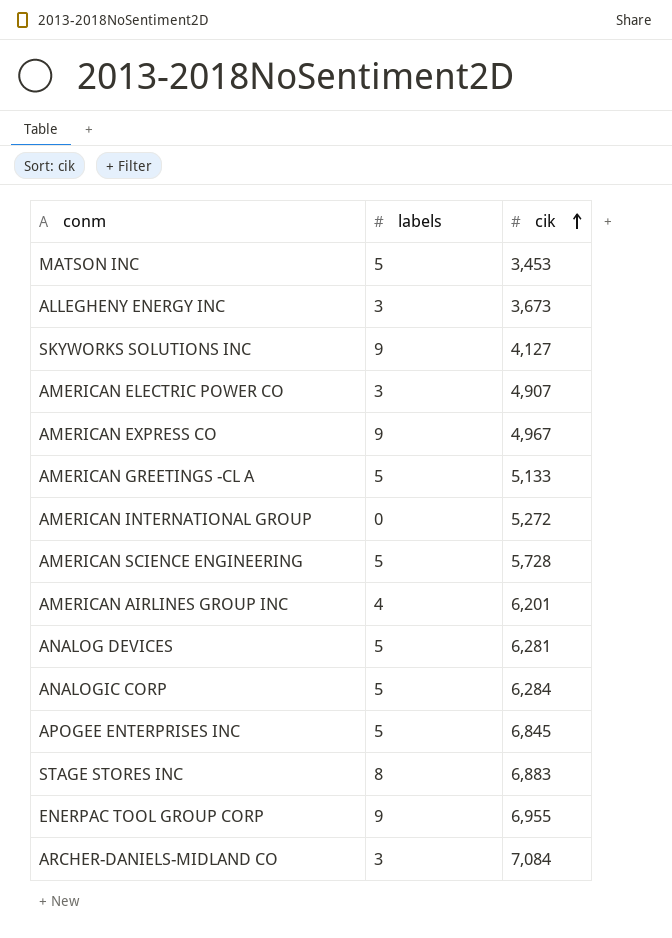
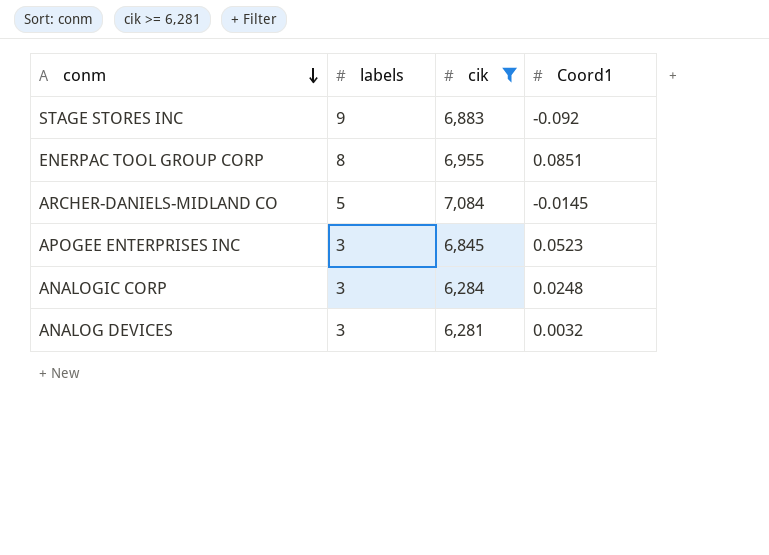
filter: none -> cik >= 6,281
row order: cik ascending -> conm descending
column Coord1 | position: none -> 4
STAGE STORES INC | labels: 8 -> 9
ENERPAC TOOL GROUP CORP | labels: 9 -> 8
ARCHER-DANIELS-MIDLAND CO | labels: 3 -> 5
APOGEE ENTERPRISES INC | labels: 5 -> 3
ANALOGIC CORP | labels: 5 -> 3
ANALOG DEVICES | labels: 5 -> 3

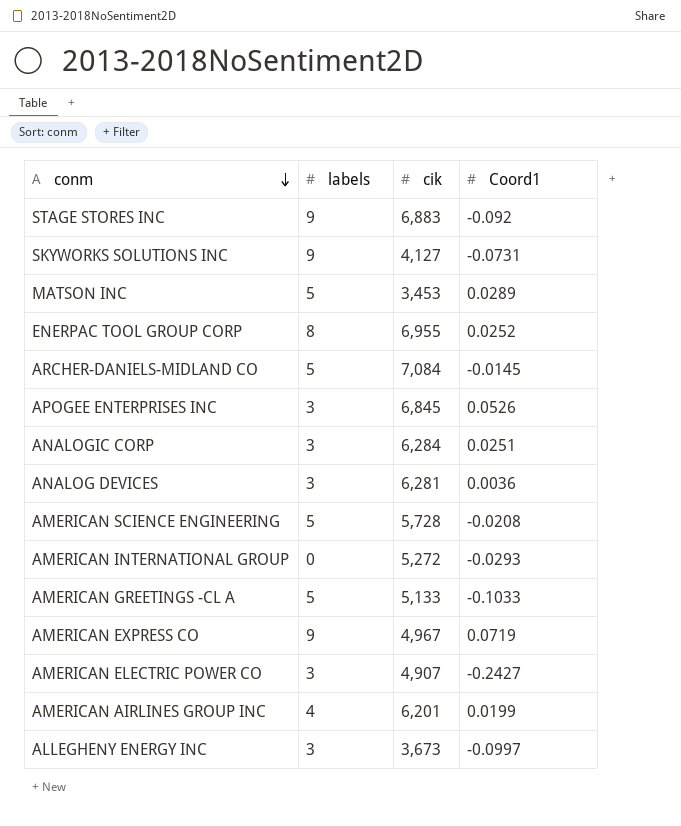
filter: cik >= 6,281 -> none
ENERPAC TOOL GROUP CORP | Coord1: 0.0851 -> 0.0252
APOGEE ENTERPRISES INC | Coord1: 0.0523 -> 0.0526
ANALOGIC CORP | Coord1: 0.0248 -> 0.0251
ANALOG DEVICES | Coord1: 0.0032 -> 0.0036

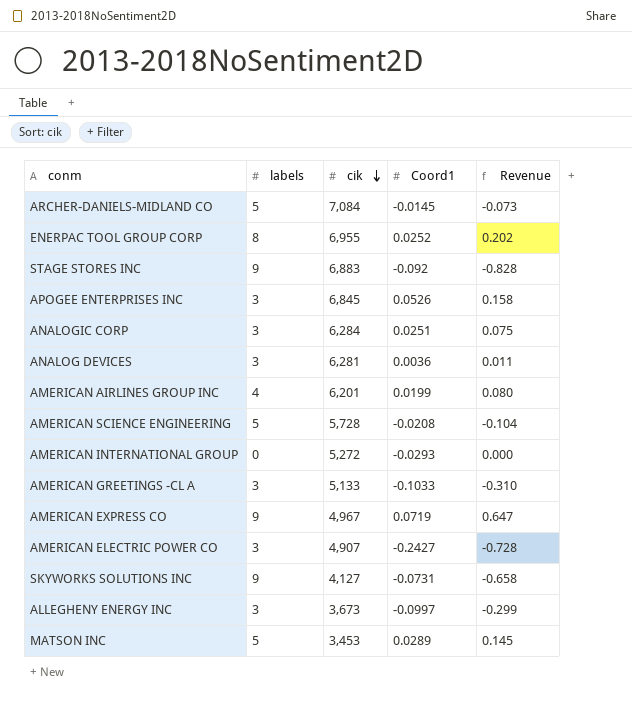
row order: conm descending -> cik descending
column Revenue | formula: none -> [labels] * [Coord1]
AMERICAN GREETINGS -CL A | labels: 5 -> 3

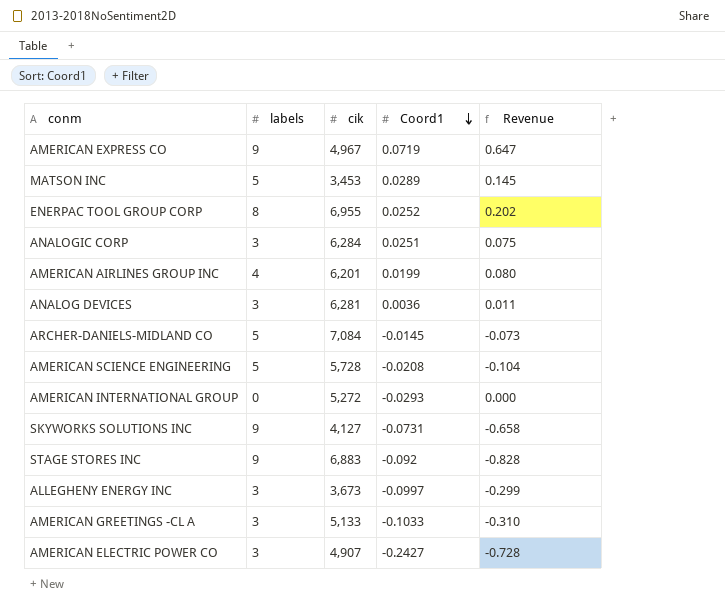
row order: cik descending -> Coord1 descending
row APOGEE ENTERPRISES INC: 3 | 6,845 | 0.0526 | 0.158 -> none

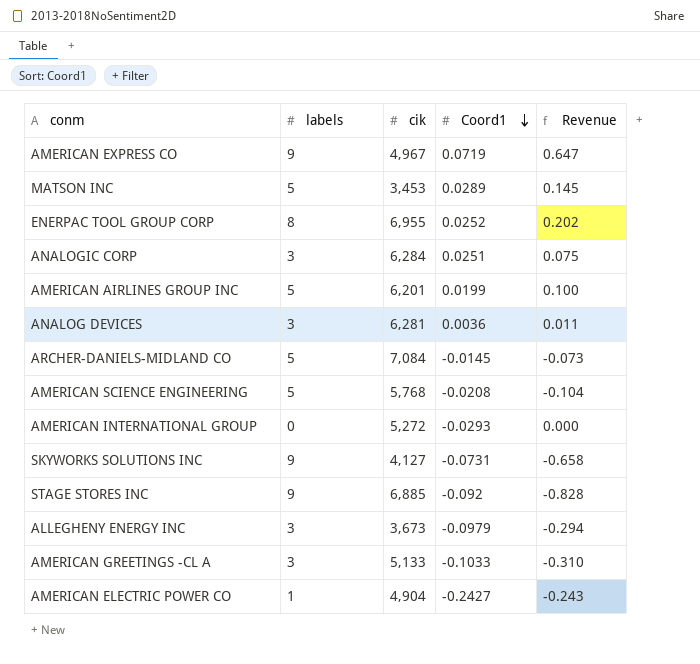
AMERICAN AIRLINES GROUP INC | labels: 4 -> 5
AMERICAN AIRLINES GROUP INC | Revenue: 0.080 -> 0.100
AMERICAN SCIENCE ENGINEERING | cik: 5,728 -> 5,768
STAGE STORES INC | cik: 6,883 -> 6,885
ALLEGHENY ENERGY INC | Coord1: -0.0997 -> -0.0979
ALLEGHENY ENERGY INC | Revenue: -0.299 -> -0.294
AMERICAN ELECTRIC POWER CO | labels: 3 -> 1
AMERICAN ELECTRIC POWER CO | cik: 4,907 -> 4,904
AMERICAN ELECTRIC POWER CO | Revenue: -0.728 -> -0.243

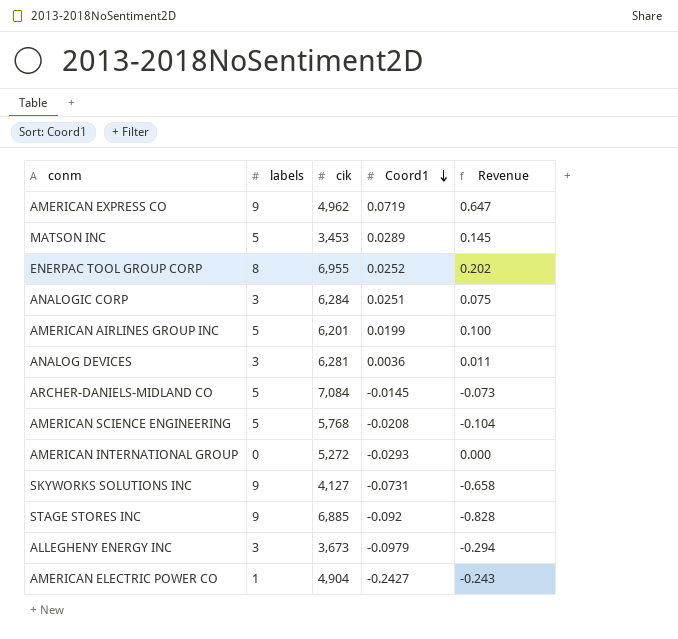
row AMERICAN GREETINGS -CL A: 3 | 5,133 | -0.1033 | -0.310 -> none
AMERICAN EXPRESS CO | cik: 4,967 -> 4,962

